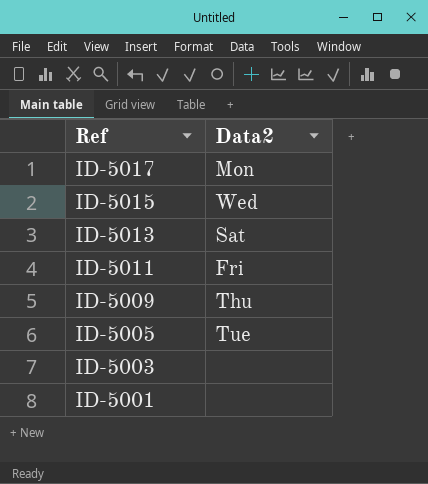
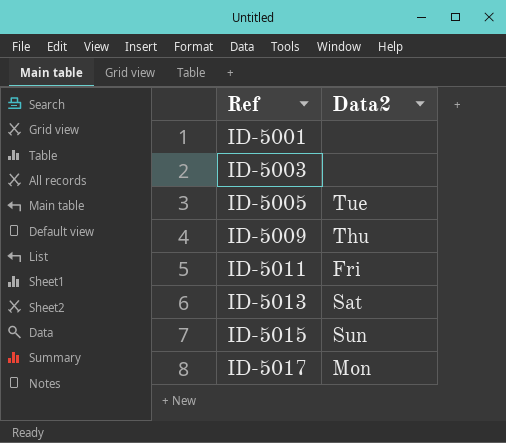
row order: Ref descending -> Ref ascending
ID-5015 | Data2: Wed -> Sun

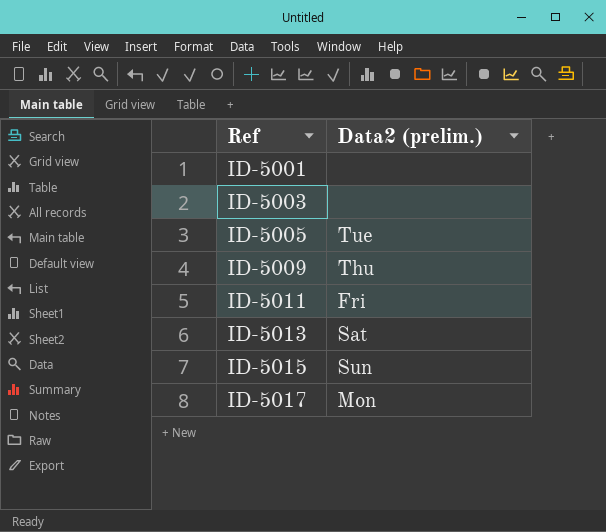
column name: Data2 -> Data2 (prelim.)

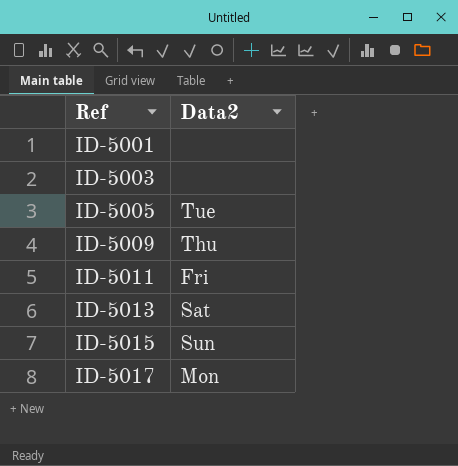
column name: Data2 (prelim.) -> Data2

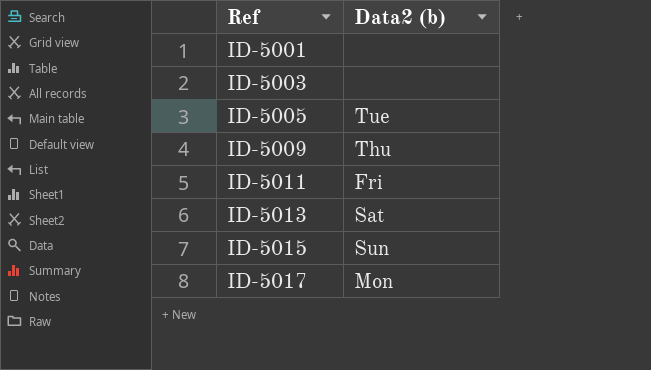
column name: Data2 -> Data2 (b)

